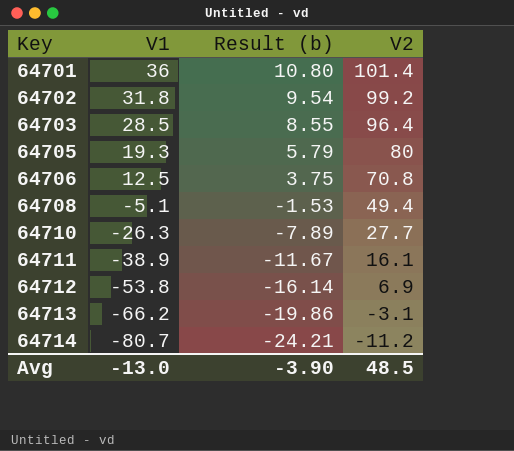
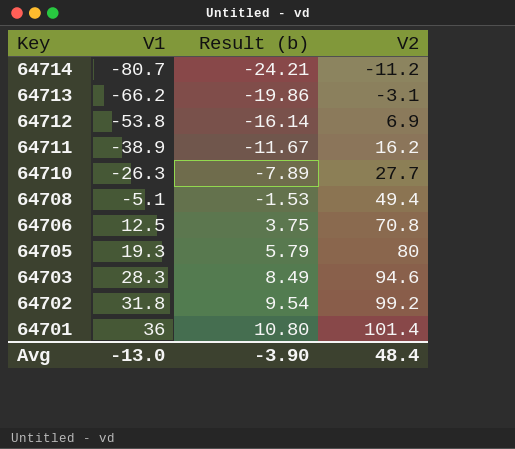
row order: Key ascending -> Key descending
64711 | V2: 16.1 -> 16.2
64703 | V1: 28.5 -> 28.3
64703 | Result (b): 8.55 -> 8.49
64703 | V2: 96.4 -> 94.6
Avg | V2: 48.5 -> 48.4

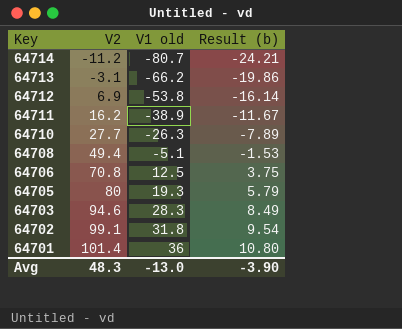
column V2 | position: 4 -> 2
column name: V1 -> V1 old
64702 | V2: 99.2 -> 99.1
Avg | V2: 48.4 -> 48.3

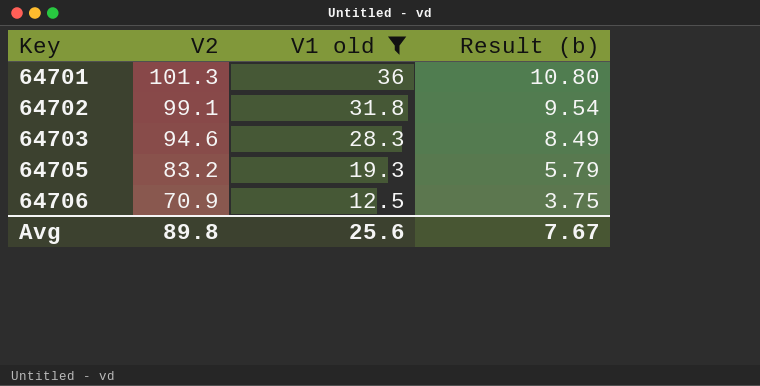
filter: none -> V1 old >= 12.5
row order: Key descending -> Key ascending
64701 | V2: 101.4 -> 101.3
64705 | V2: 80 -> 83.2
64706 | V2: 70.8 -> 70.9
Avg | V2: 48.3 -> 89.8
Avg | V1 old: -13.0 -> 25.6
Avg | Result (b): -3.90 -> 7.67

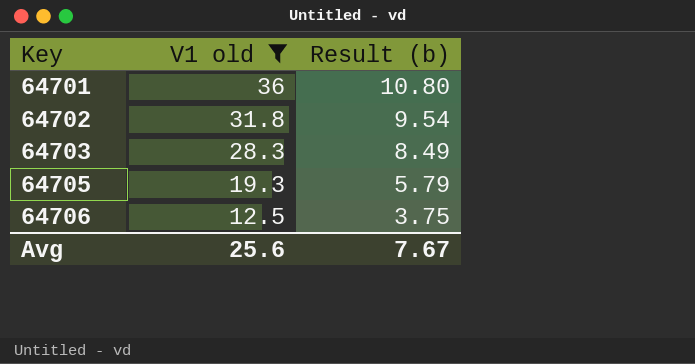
column V2 | position: 2 -> none

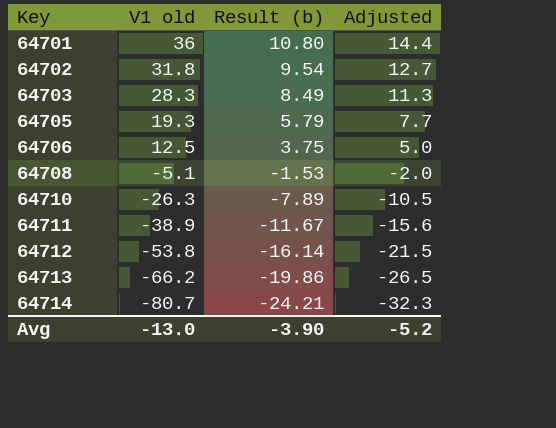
filter: V1 old >= 12.5 -> none
column Adjusted | formula: none -> [V1 old] * 0.4
Avg | V1 old: 25.6 -> -13.0
Avg | Result (b): 7.67 -> -3.90

